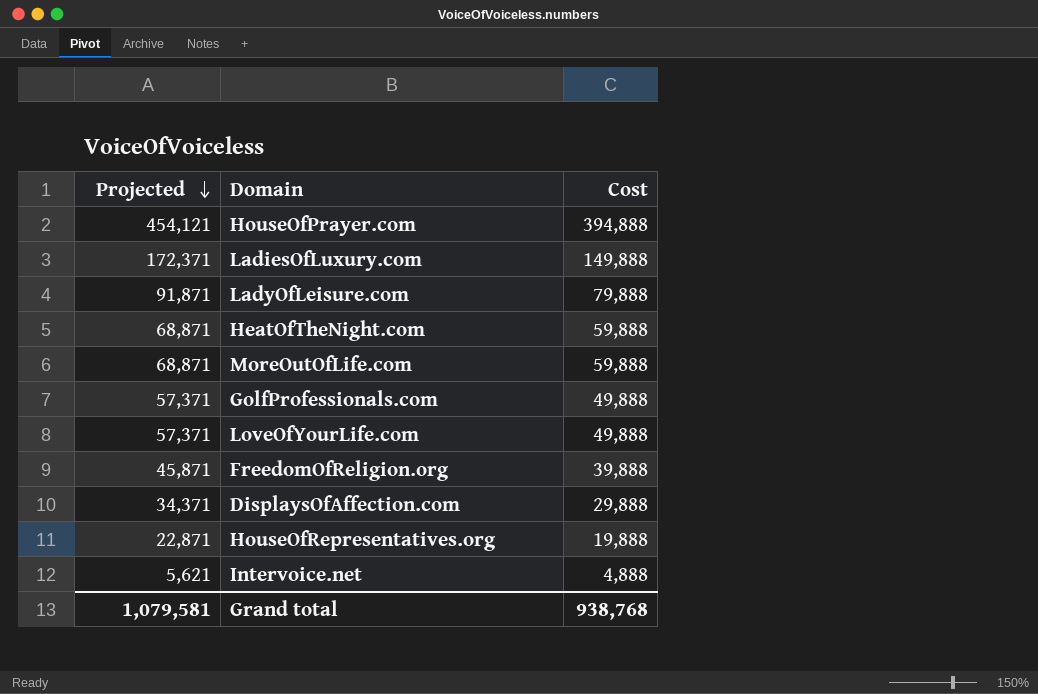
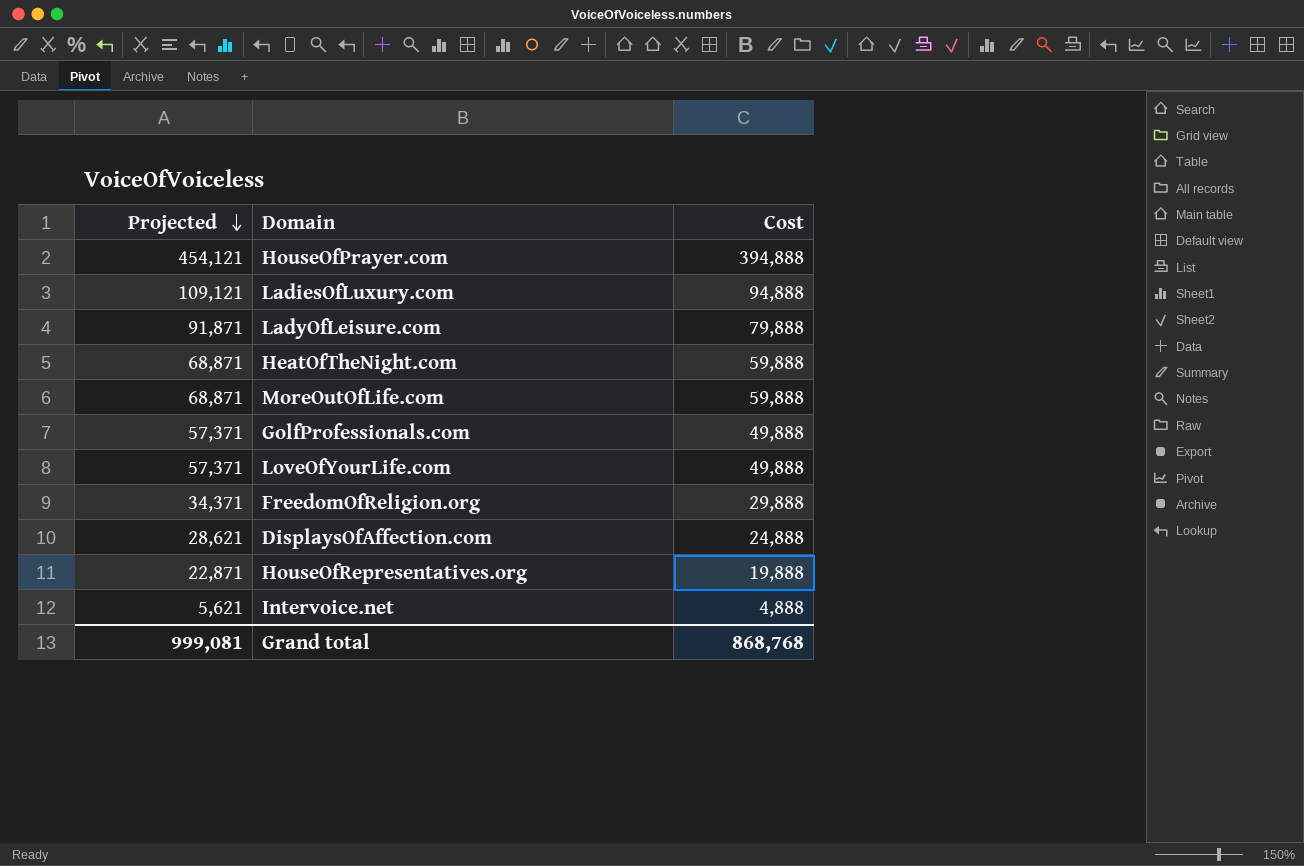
LadiesOfLuxury.com | Projected: 172,371 -> 109,121
LadiesOfLuxury.com | Cost: 149,888 -> 94,888
FreedomOfReligion.org | Projected: 45,871 -> 34,371
FreedomOfReligion.org | Cost: 39,888 -> 29,888
DisplaysOfAffection.com | Projected: 34,371 -> 28,621
DisplaysOfAffection.com | Cost: 29,888 -> 24,888
Grand total | Projected: 1,079,581 -> 999,081
Grand total | Cost: 938,768 -> 868,768

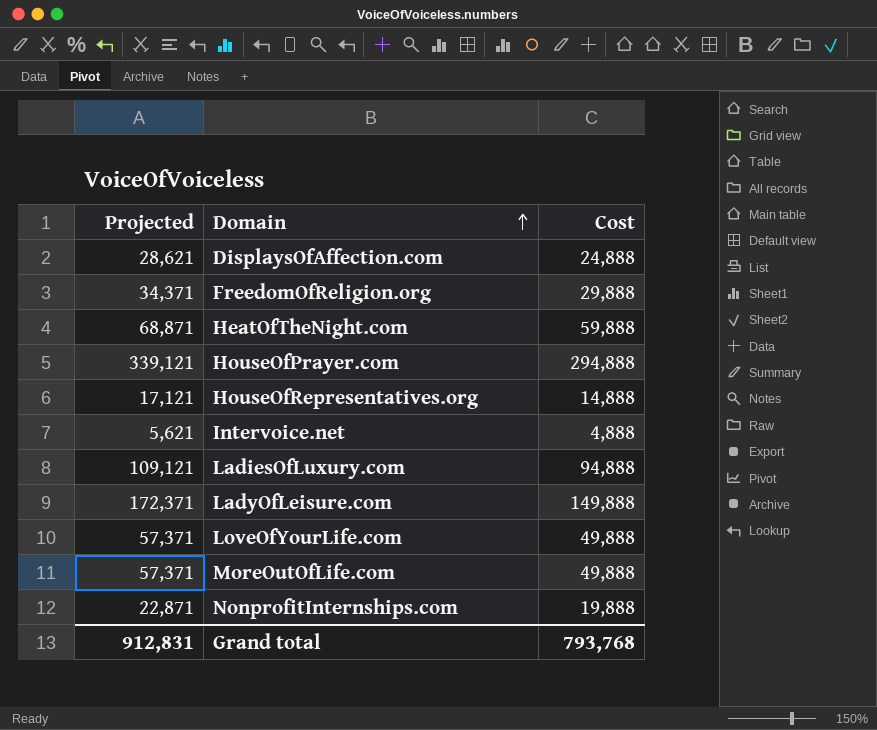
row order: Projected descending -> Domain ascending
row GolfProfessionals.com: 57,371 | 49,888 -> none
HouseOfPrayer.com | Projected: 454,121 -> 339,121
HouseOfPrayer.com | Cost: 394,888 -> 294,888
HouseOfRepresentatives.org | Projected: 22,871 -> 17,121
HouseOfRepresentatives.org | Cost: 19,888 -> 14,888
LadyOfLeisure.com | Projected: 91,871 -> 172,371
LadyOfLeisure.com | Cost: 79,888 -> 149,888
MoreOutOfLife.com | Projected: 68,871 -> 57,371
MoreOutOfLife.com | Cost: 59,888 -> 49,888
row NonprofitInternships.com: none -> 22,871 | 19,888
Grand total | Projected: 999,081 -> 912,831
Grand total | Cost: 868,768 -> 793,768

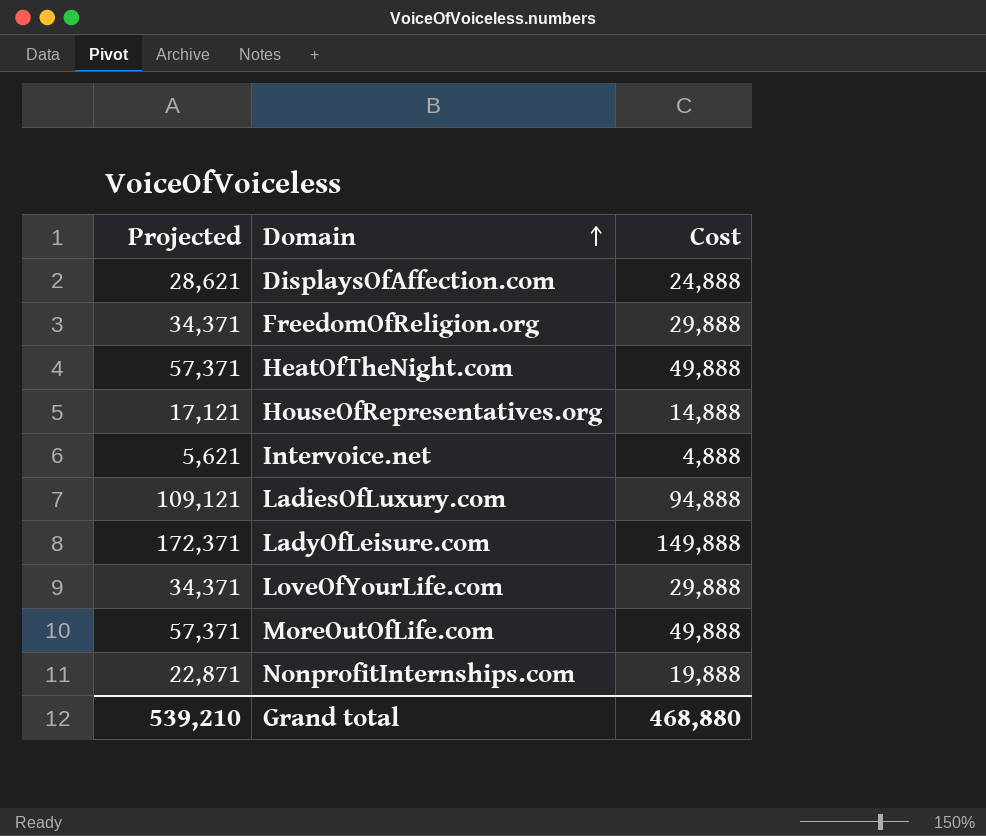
row HouseOfPrayer.com: 339,121 | 294,888 -> none
HeatOfTheNight.com | Projected: 68,871 -> 57,371
HeatOfTheNight.com | Cost: 59,888 -> 49,888
LoveOfYourLife.com | Projected: 57,371 -> 34,371
LoveOfYourLife.com | Cost: 49,888 -> 29,888
Grand total | Projected: 912,831 -> 539,210
Grand total | Cost: 793,768 -> 468,880

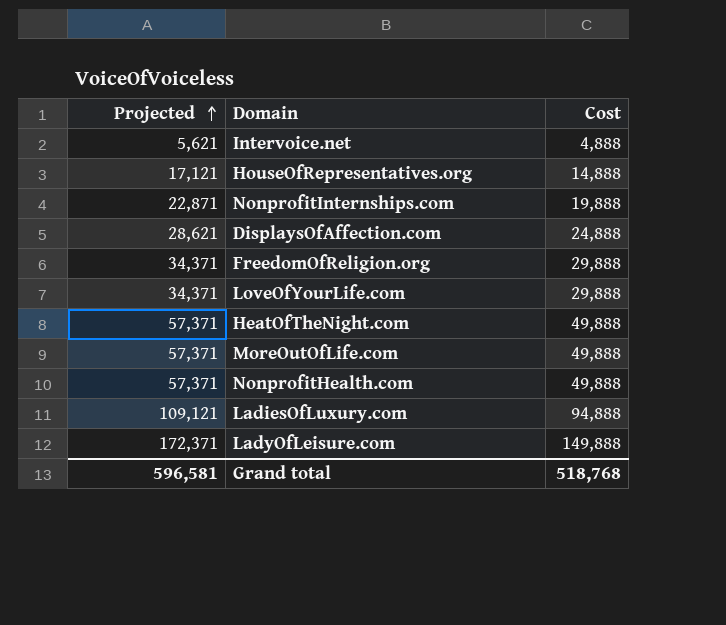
row order: Domain ascending -> Projected ascending
row NonprofitHealth.com: none -> 57,371 | 49,888
Grand total | Projected: 539,210 -> 596,581
Grand total | Cost: 468,880 -> 518,768

